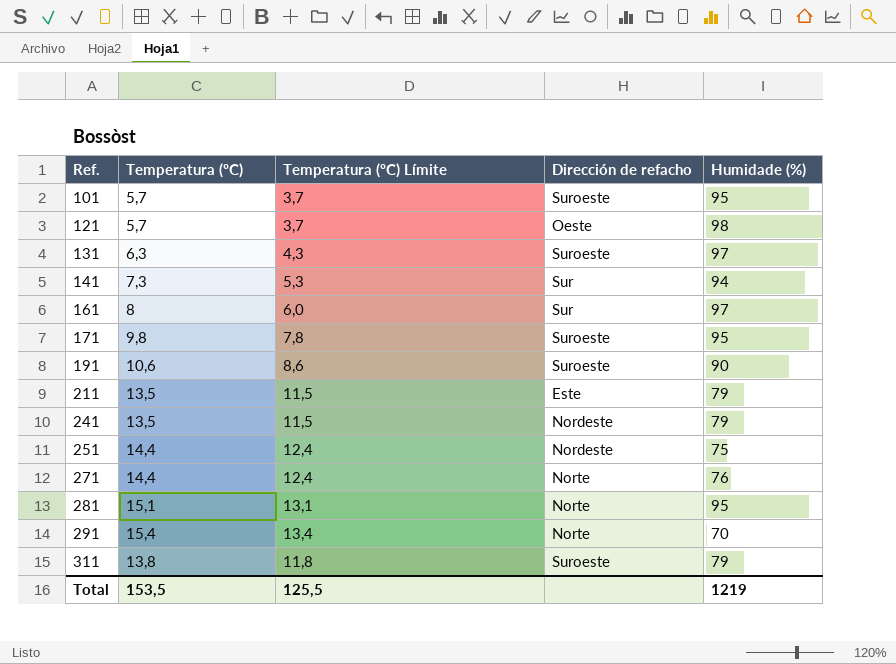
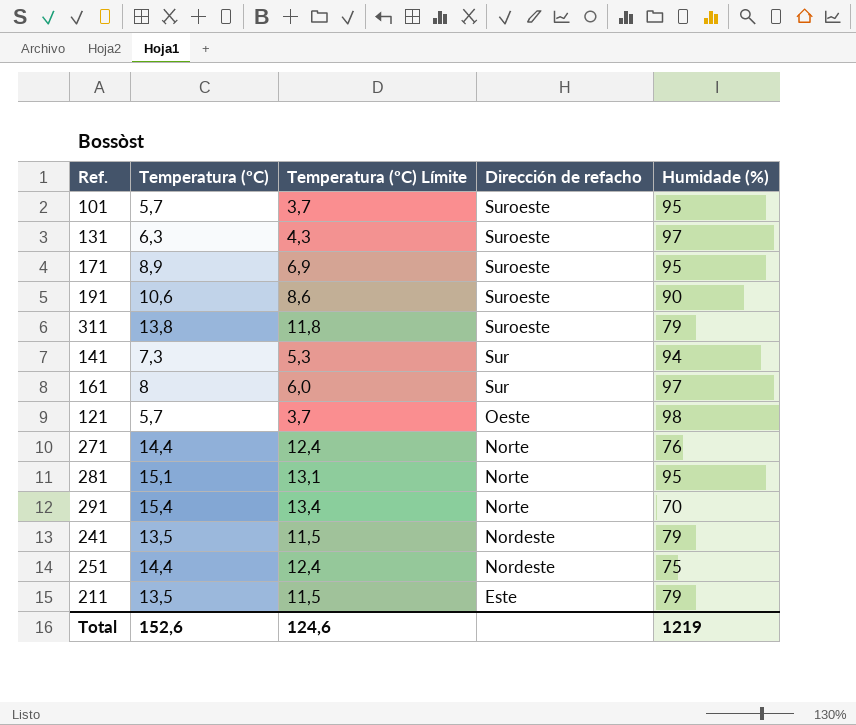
row order: Ref. ascending -> Dirección de refacho descending
171 | Temperatura (ºC): 9,8 -> 8,9
171 | Temperatura (ºC) Límite: 7,8 -> 6,9
Total | Temperatura (ºC): 153,5 -> 152,6
Total | Temperatura (ºC) Límite: 125,5 -> 124,6

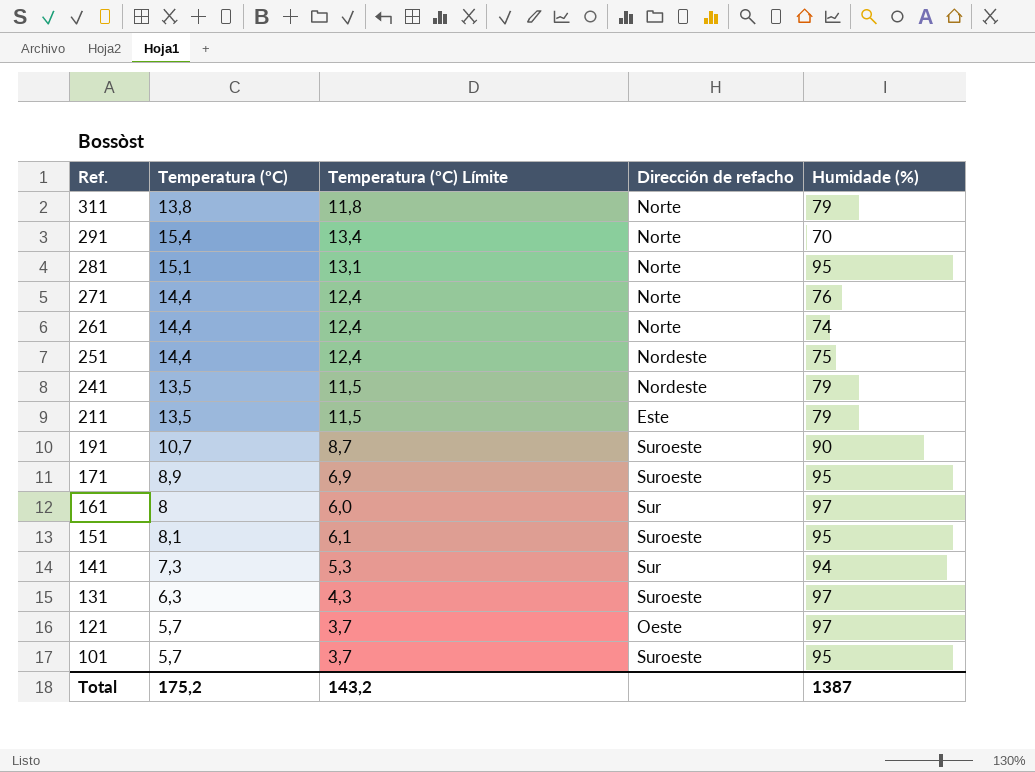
row order: Dirección de refacho descending -> Ref. descending
311 | Dirección de refacho: Suroeste -> Norte
row 261: none -> 14,4 | 12,4 | Norte | 74
191 | Temperatura (ºC): 10,6 -> 10,7
191 | Temperatura (ºC) Límite: 8,6 -> 8,7
row 151: none -> 8,1 | 6,1 | Suroeste | 95
121 | Humidade (%): 98 -> 97
Total | Temperatura (ºC): 152,6 -> 175,2
Total | Temperatura (ºC) Límite: 124,6 -> 143,2
Total | Humidade (%): 1219 -> 1387

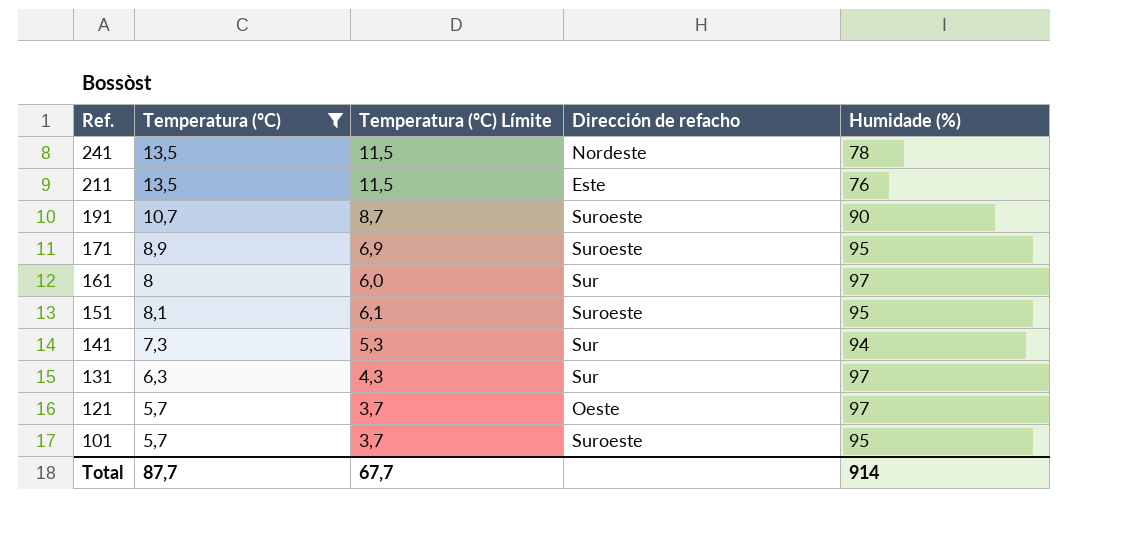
filter: none -> Temperatura (ºC) <= 13,5
241 | Humidade (%): 79 -> 78
211 | Humidade (%): 79 -> 76
131 | Dirección de refacho: Suroeste -> Sur
Total | Temperatura (ºC): 175,2 -> 87,7
Total | Temperatura (ºC) Límite: 143,2 -> 67,7
Total | Humidade (%): 1387 -> 914

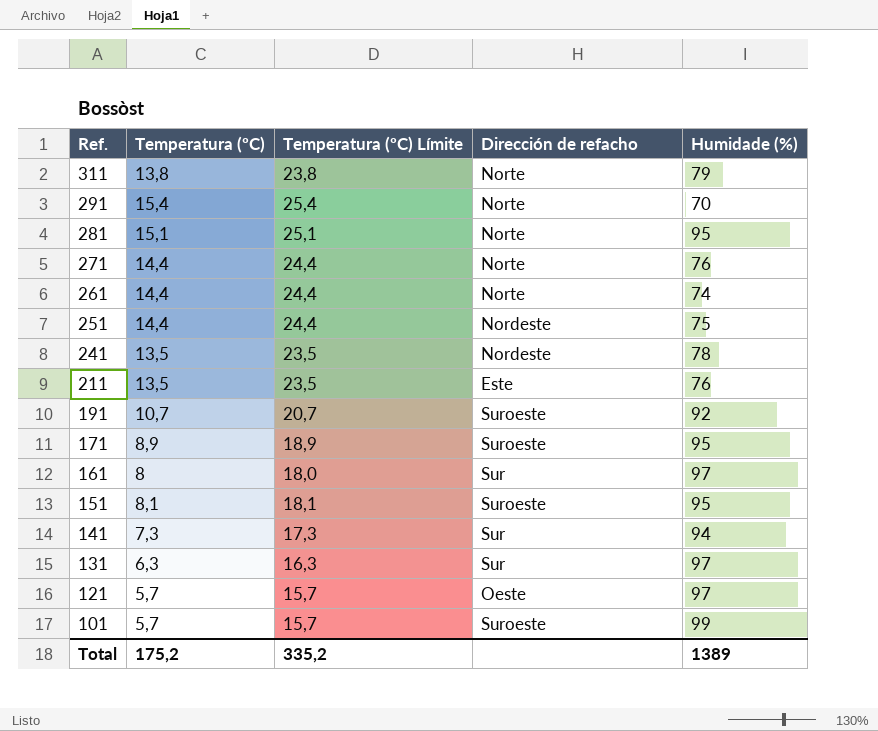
filter: Temperatura (ºC) <= 13,5 -> none
column Temperatura (ºC) Límite | formula: [Temperatura (ºC)] - 2 -> [Temperatura (ºC)] + 10
191 | Humidade (%): 90 -> 92
101 | Humidade (%): 95 -> 99
Total | Temperatura (ºC): 87,7 -> 175,2
Total | Temperatura (ºC) Límite: 67,7 -> 335,2
Total | Humidade (%): 914 -> 1389

